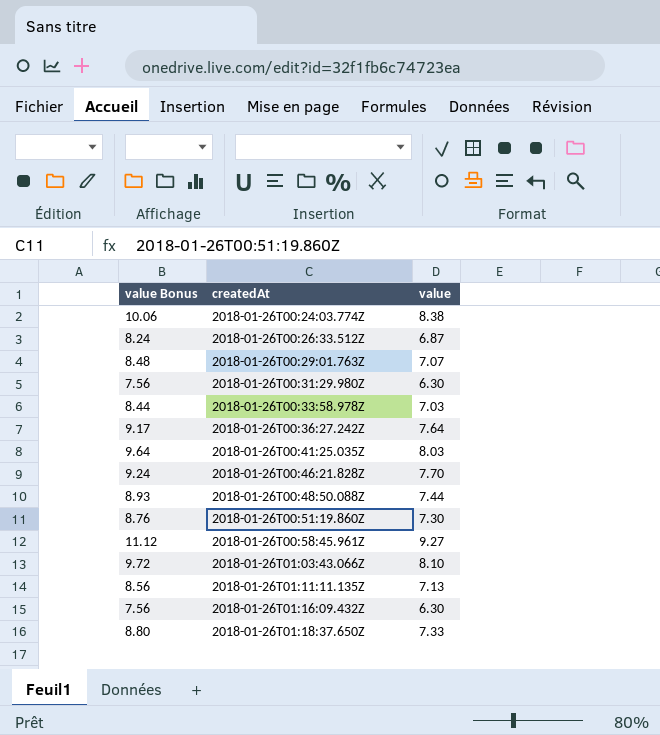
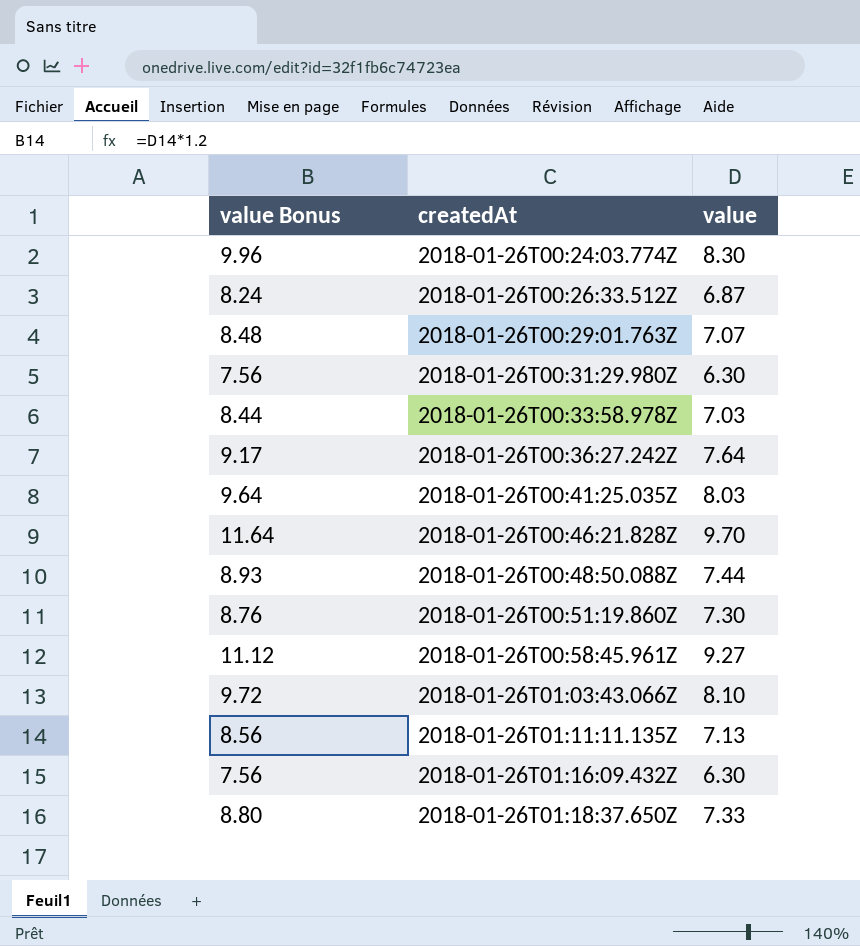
2018-01-26T00:24:03.774Z | value Bonus: 10.06 -> 9.96
2018-01-26T00:24:03.774Z | value: 8.38 -> 8.30
2018-01-26T00:46:21.828Z | value Bonus: 9.24 -> 11.64
2018-01-26T00:46:21.828Z | value: 7.70 -> 9.70

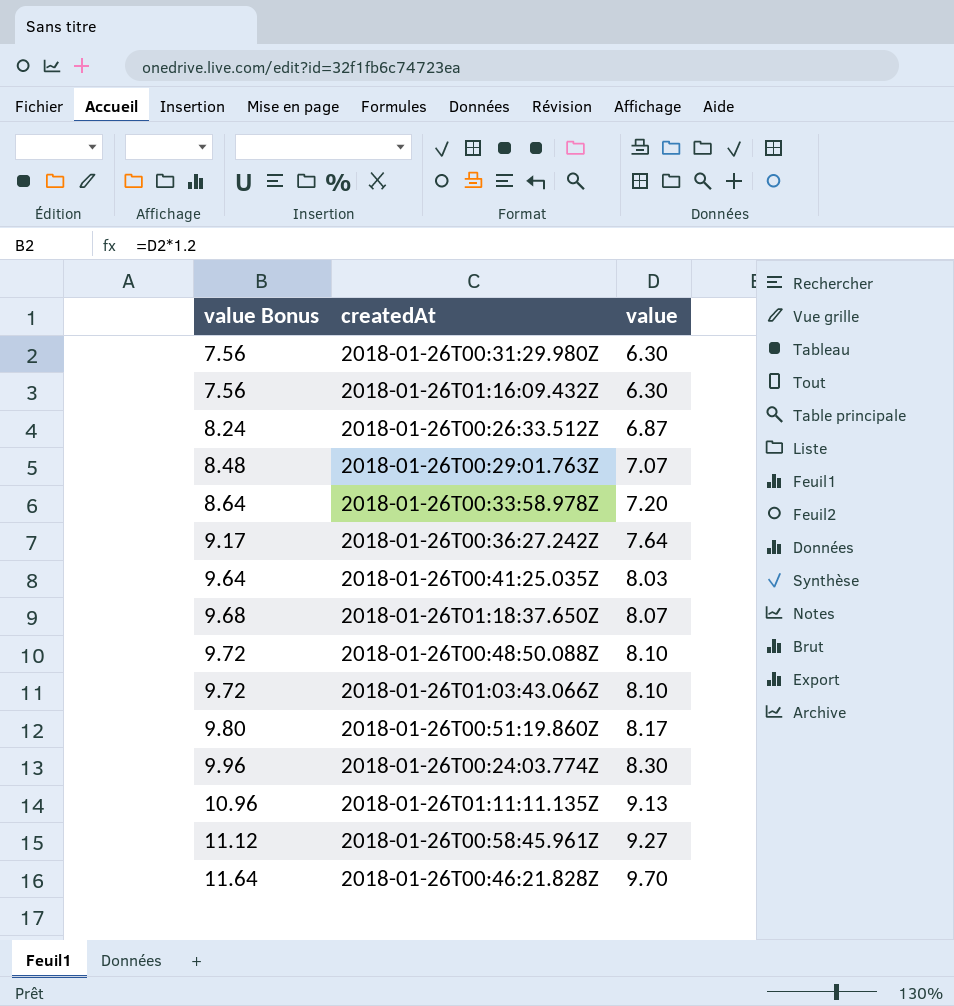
row order: createdAt ascending -> value Bonus ascending
2018-01-26T00:33:58.978Z | value Bonus: 8.44 -> 8.64
2018-01-26T00:33:58.978Z | value: 7.03 -> 7.20
2018-01-26T01:18:37.650Z | value Bonus: 8.80 -> 9.68
2018-01-26T01:18:37.650Z | value: 7.33 -> 8.07
2018-01-26T00:48:50.088Z | value Bonus: 8.93 -> 9.72
2018-01-26T00:48:50.088Z | value: 7.44 -> 8.10
2018-01-26T00:51:19.860Z | value Bonus: 8.76 -> 9.80
2018-01-26T00:51:19.860Z | value: 7.30 -> 8.17
2018-01-26T01:11:11.135Z | value Bonus: 8.56 -> 10.96
2018-01-26T01:11:11.135Z | value: 7.13 -> 9.13

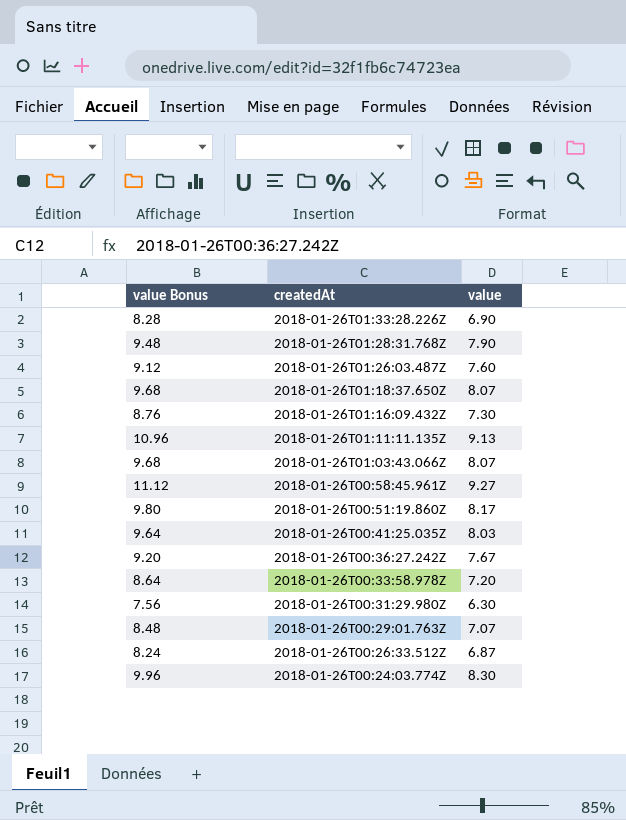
row order: value Bonus ascending -> createdAt descending
row 2018-01-26T00:48:50.088Z: 9.72 | 8.10 -> none
row 2018-01-26T00:46:21.828Z: 11.64 | 9.70 -> none
row 2018-01-26T01:33:28.226Z: none -> 8.28 | 6.90
row 2018-01-26T01:28:31.768Z: none -> 9.48 | 7.90
row 2018-01-26T01:26:03.487Z: none -> 9.12 | 7.60
2018-01-26T01:16:09.432Z | value Bonus: 7.56 -> 8.76
2018-01-26T01:16:09.432Z | value: 6.30 -> 7.30
2018-01-26T01:03:43.066Z | value Bonus: 9.72 -> 9.68
2018-01-26T01:03:43.066Z | value: 8.10 -> 8.07
2018-01-26T00:36:27.242Z | value Bonus: 9.17 -> 9.20
2018-01-26T00:36:27.242Z | value: 7.64 -> 7.67

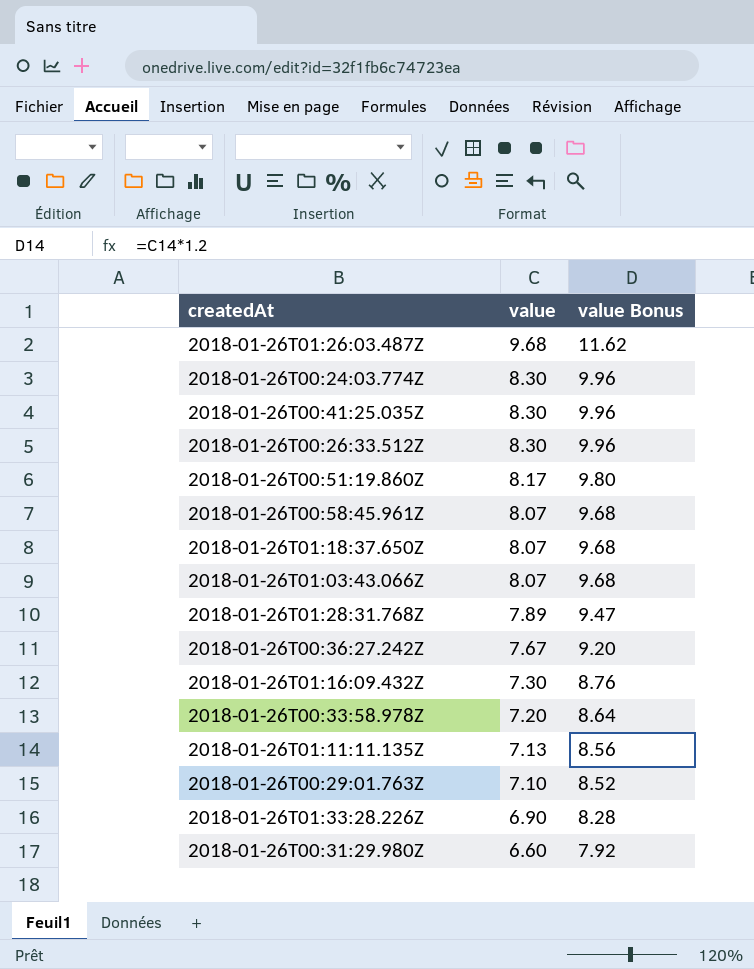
row order: createdAt descending -> value descending
column value Bonus | position: 1 -> 3
2018-01-26T01:26:03.487Z | value: 7.60 -> 9.68
2018-01-26T01:26:03.487Z | value Bonus: 9.12 -> 11.62
2018-01-26T00:41:25.035Z | value: 8.03 -> 8.30
2018-01-26T00:41:25.035Z | value Bonus: 9.64 -> 9.96
2018-01-26T00:26:33.512Z | value: 6.87 -> 8.30
2018-01-26T00:26:33.512Z | value Bonus: 8.24 -> 9.96
2018-01-26T00:58:45.961Z | value: 9.27 -> 8.07
2018-01-26T00:58:45.961Z | value Bonus: 11.12 -> 9.68
2018-01-26T01:28:31.768Z | value: 7.90 -> 7.89
2018-01-26T01:28:31.768Z | value Bonus: 9.48 -> 9.47
2018-01-26T01:11:11.135Z | value: 9.13 -> 7.13
2018-01-26T01:11:11.135Z | value Bonus: 10.96 -> 8.56
2018-01-26T00:29:01.763Z | value: 7.07 -> 7.10
2018-01-26T00:29:01.763Z | value Bonus: 8.48 -> 8.52
2018-01-26T00:31:29.980Z | value: 6.30 -> 6.60
2018-01-26T00:31:29.980Z | value Bonus: 7.56 -> 7.92

